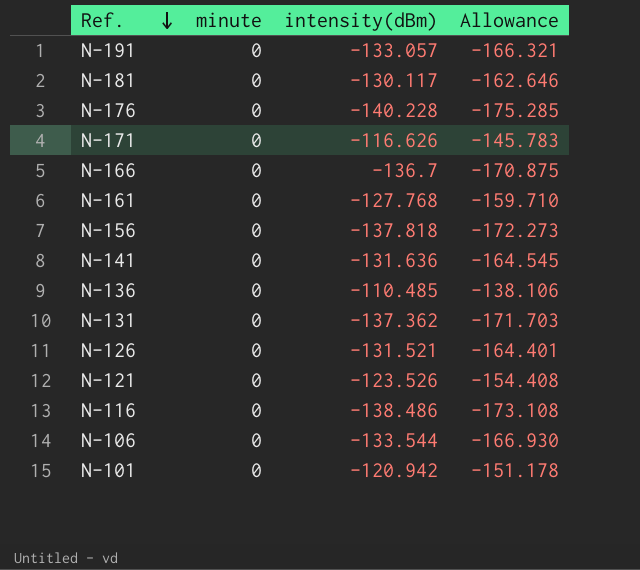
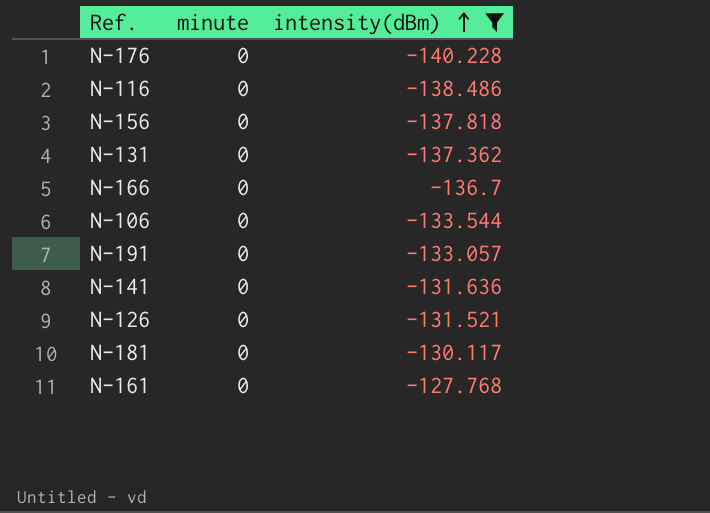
filter: none -> intensity(dBm) <= -127.768
row order: Ref. descending -> intensity(dBm) ascending
column Allowance | formula: [intensity(dBm)] * 1.25 -> none

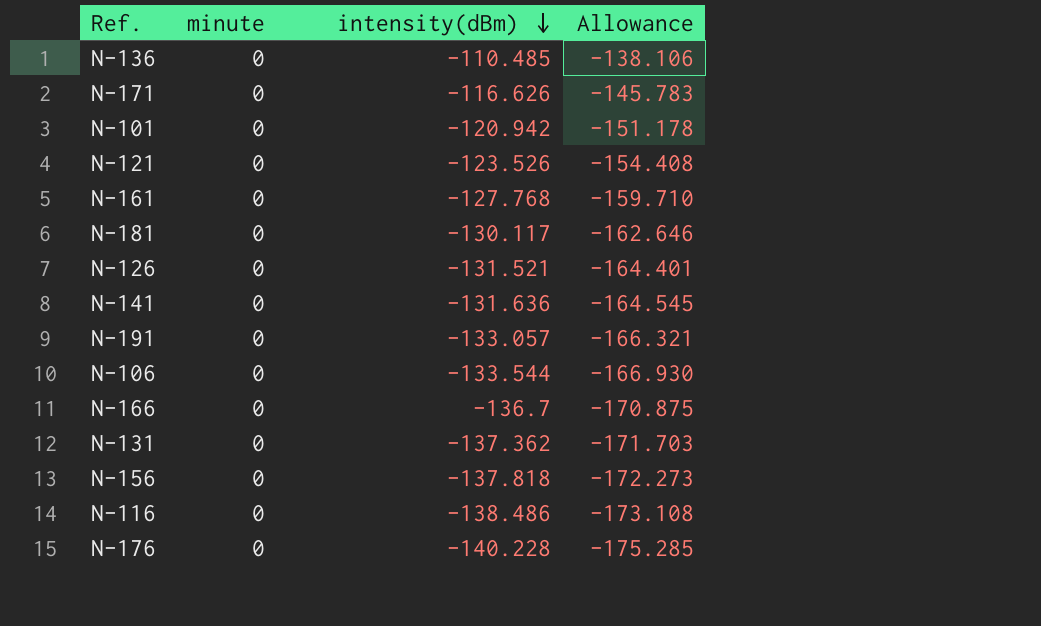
filter: intensity(dBm) <= -127.768 -> none
row order: intensity(dBm) ascending -> intensity(dBm) descending
column Allowance | formula: none -> [intensity(dBm)] * 1.25

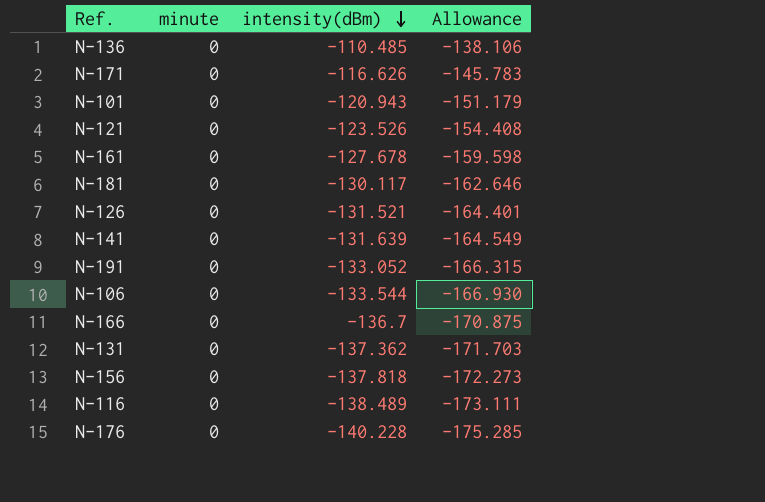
N-101 | intensity(dBm): -120.942 -> -120.943
N-101 | Allowance: -151.178 -> -151.179
N-161 | intensity(dBm): -127.768 -> -127.678
N-161 | Allowance: -159.710 -> -159.598
N-141 | intensity(dBm): -131.636 -> -131.639
N-141 | Allowance: -164.545 -> -164.549
N-191 | intensity(dBm): -133.057 -> -133.052
N-191 | Allowance: -166.321 -> -166.315
N-116 | intensity(dBm): -138.486 -> -138.489
N-116 | Allowance: -173.108 -> -173.111

